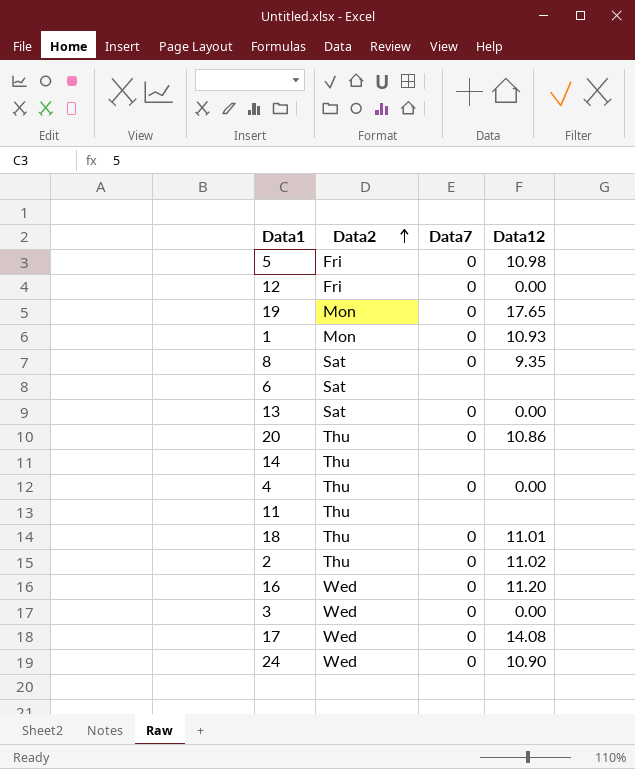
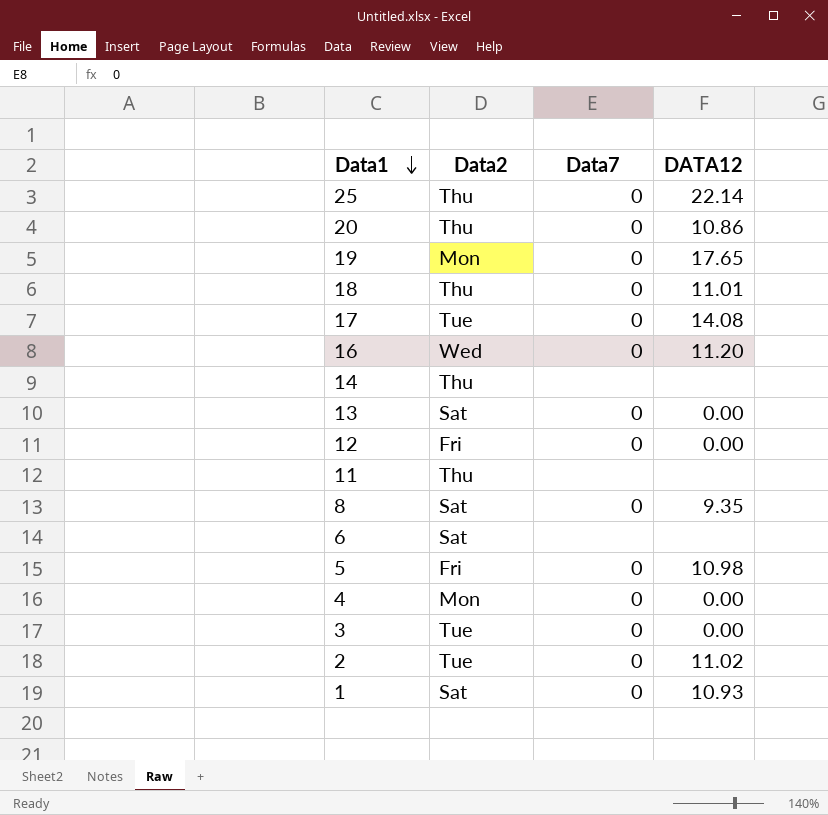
row order: Data2 ascending -> Data1 descending
column name: Data12 -> DATA12
row 24: Wed | 0 | 10.90 -> none
row 25: none -> Thu | 0 | 22.14
17 | Data2: Wed -> Tue
4 | Data2: Thu -> Mon
3 | Data2: Wed -> Tue
2 | Data2: Thu -> Tue
1 | Data2: Mon -> Sat

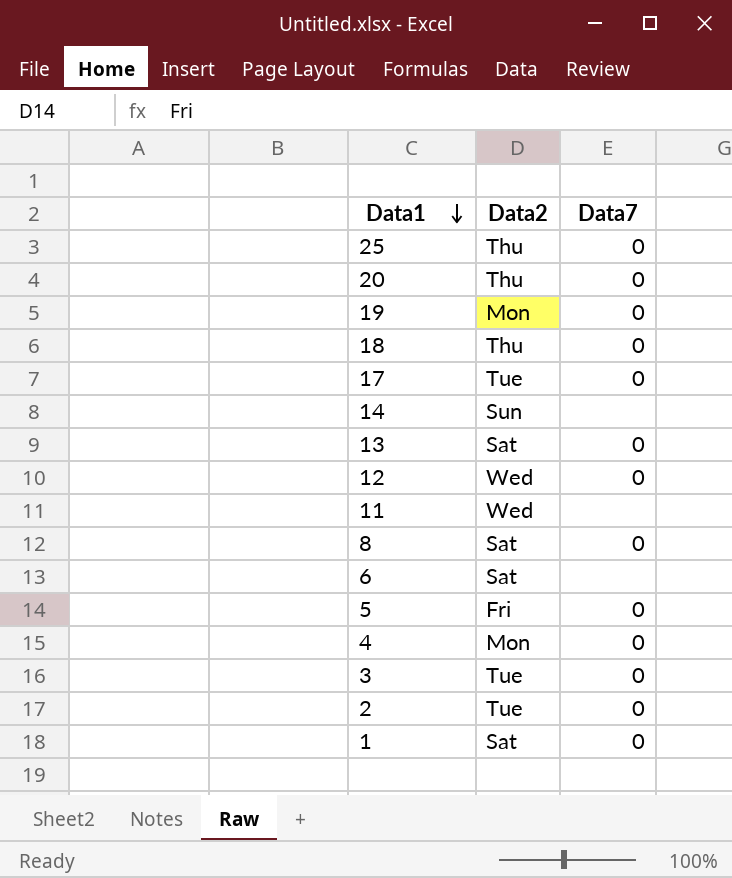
column DATA12 | position: 4 -> none
row 16: Wed | 0 | 11.20 -> none
14 | Data2: Thu -> Sun
12 | Data2: Fri -> Wed
11 | Data2: Thu -> Wed

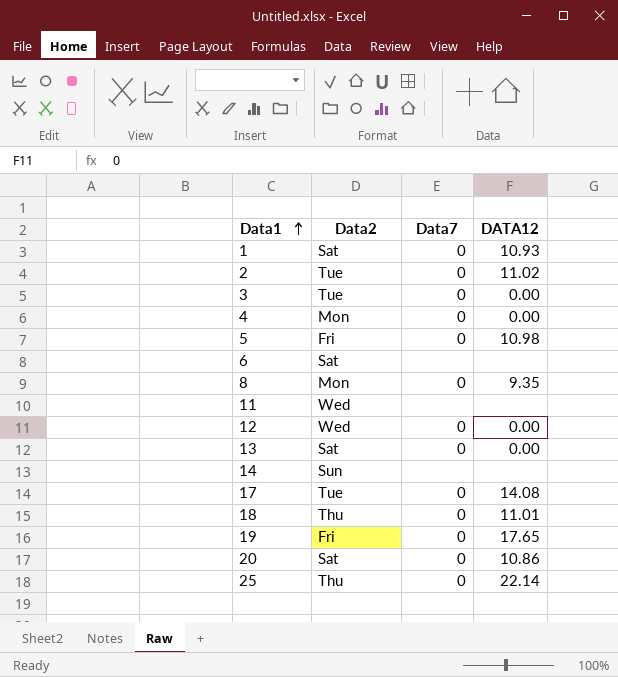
row order: Data1 descending -> Data1 ascending
column DATA12 | position: none -> 4
8 | Data2: Sat -> Mon
19 | Data2: Mon -> Fri
20 | Data2: Thu -> Sat

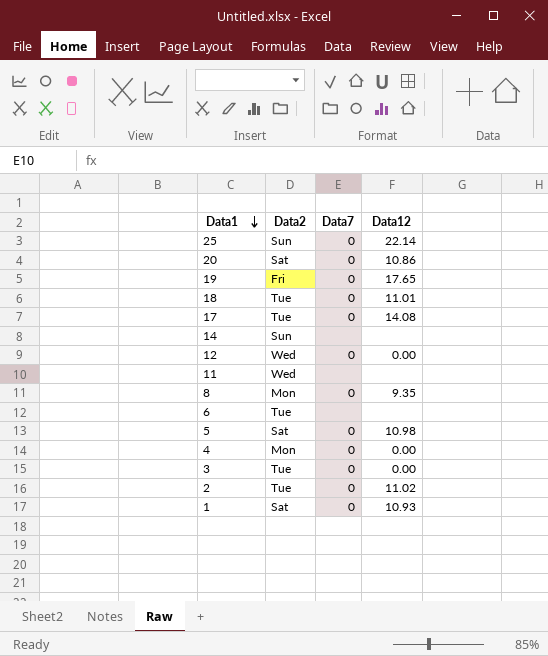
row order: Data1 ascending -> Data1 descending
column name: DATA12 -> Data12
row 13: Sat | 0 | 0.00 -> none
25 | Data2: Thu -> Sun
18 | Data2: Thu -> Tue
6 | Data2: Sat -> Tue
5 | Data2: Fri -> Sat

